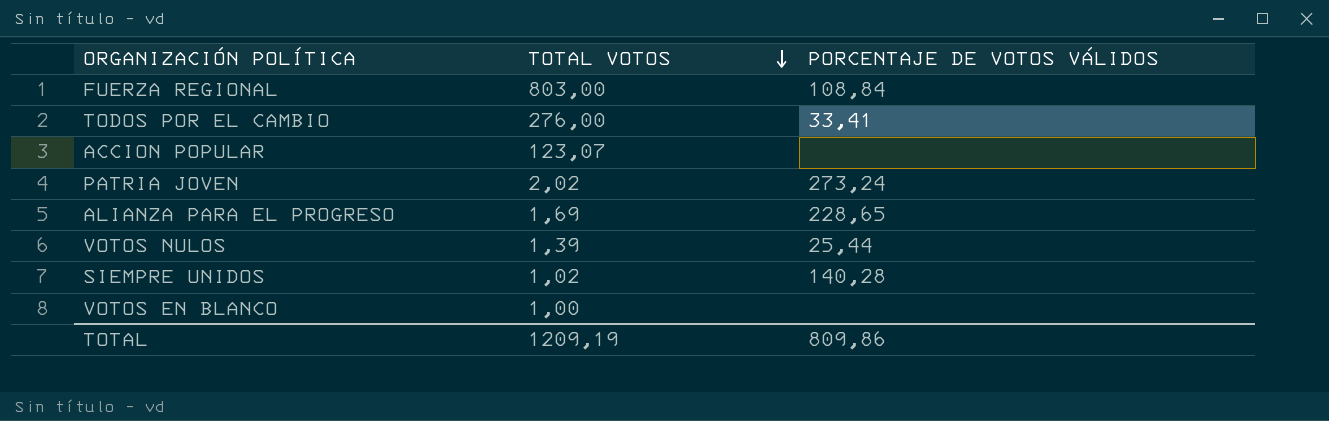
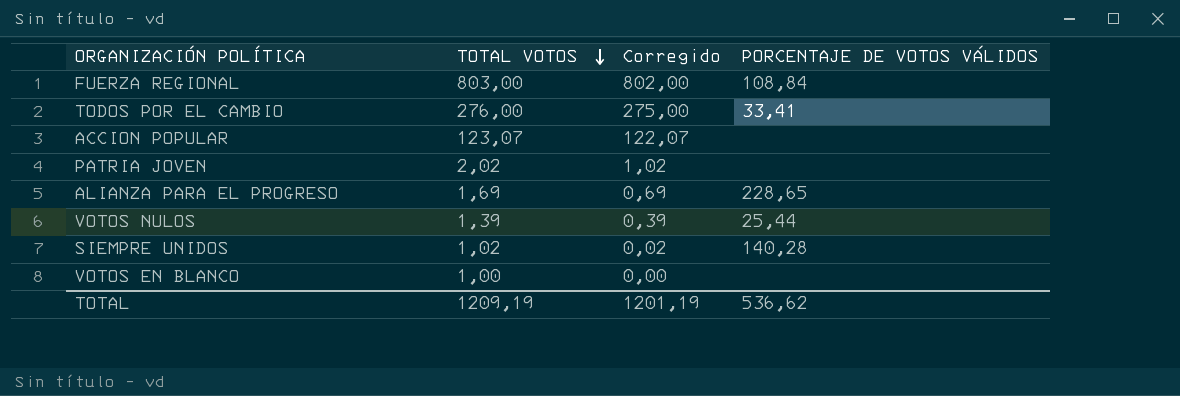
column Corregido | formula: none -> [TOTAL VOTOS] - 1
PATRIA JOVEN | PORCENTAJE DE VOTOS VÁLIDOS: 273,24 -> none
TOTAL | PORCENTAJE DE VOTOS VÁLIDOS: 809,86 -> 536,62

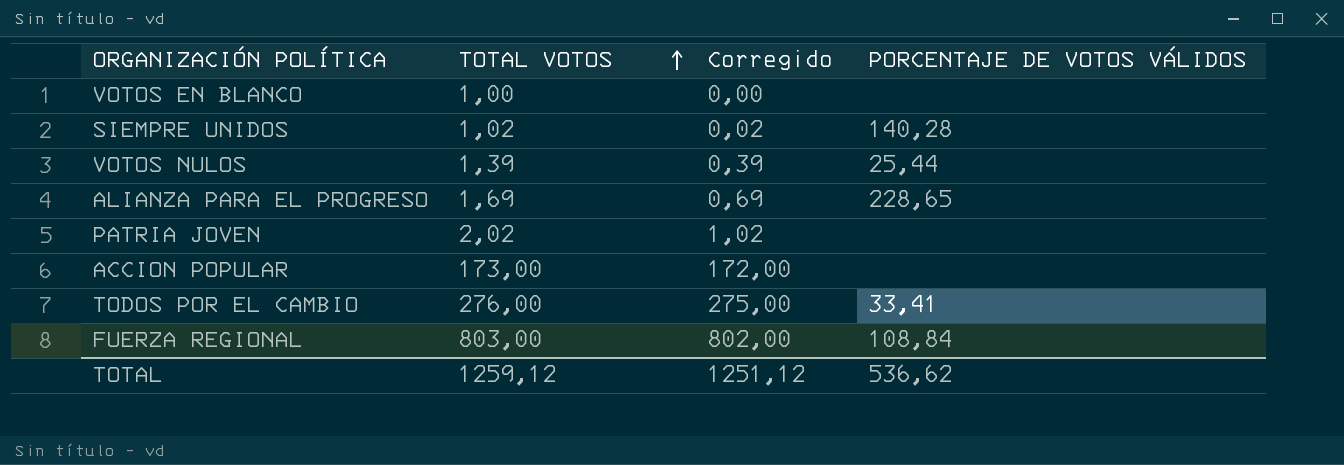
row order: TOTAL VOTOS descending -> TOTAL VOTOS ascending
ACCION POPULAR | TOTAL VOTOS: 123,07 -> 173,00
ACCION POPULAR | Corregido: 122,07 -> 172,00
TOTAL | TOTAL VOTOS: 1209,19 -> 1259,12
TOTAL | Corregido: 1201,19 -> 1251,12

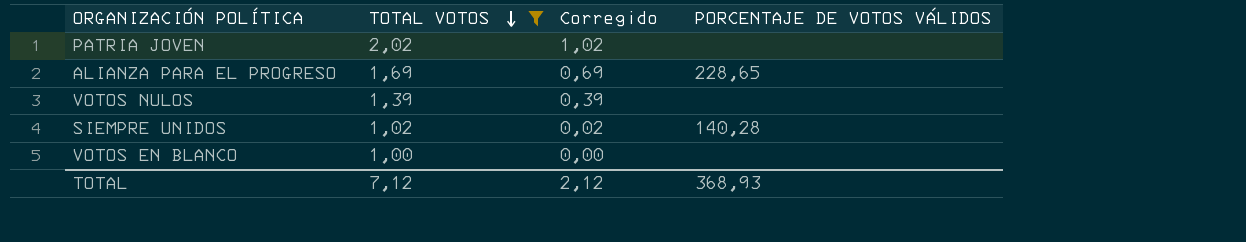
filter: none -> TOTAL VOTOS <= 2,02
row order: TOTAL VOTOS ascending -> TOTAL VOTOS descending
VOTOS NULOS | PORCENTAJE DE VOTOS VÁLIDOS: 25,44 -> none
TOTAL | TOTAL VOTOS: 1259,12 -> 7,12
TOTAL | Corregido: 1251,12 -> 2,12
TOTAL | PORCENTAJE DE VOTOS VÁLIDOS: 536,62 -> 368,93

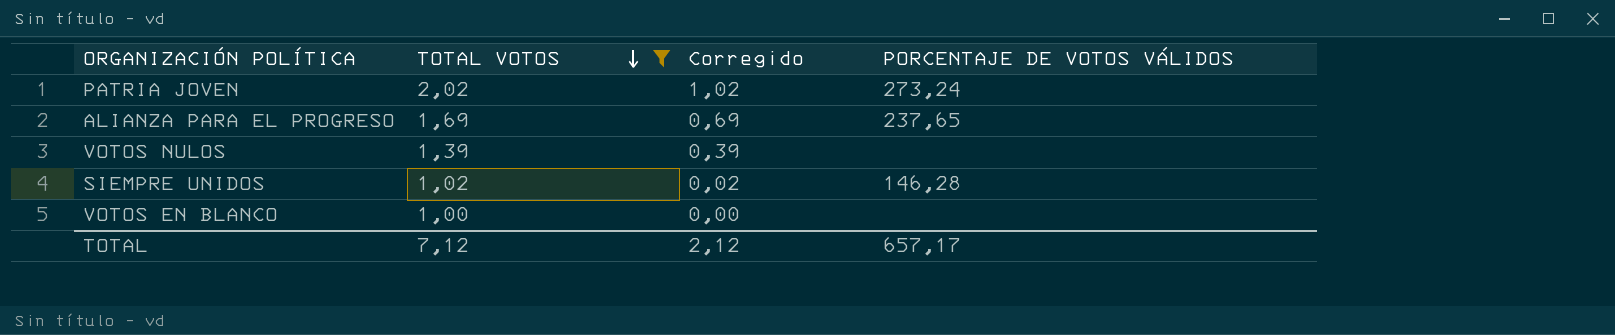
PATRIA JOVEN | PORCENTAJE DE VOTOS VÁLIDOS: none -> 273,24
ALIANZA PARA EL PROGRESO | PORCENTAJE DE VOTOS VÁLIDOS: 228,65 -> 237,65
SIEMPRE UNIDOS | PORCENTAJE DE VOTOS VÁLIDOS: 140,28 -> 146,28
TOTAL | PORCENTAJE DE VOTOS VÁLIDOS: 368,93 -> 657,17

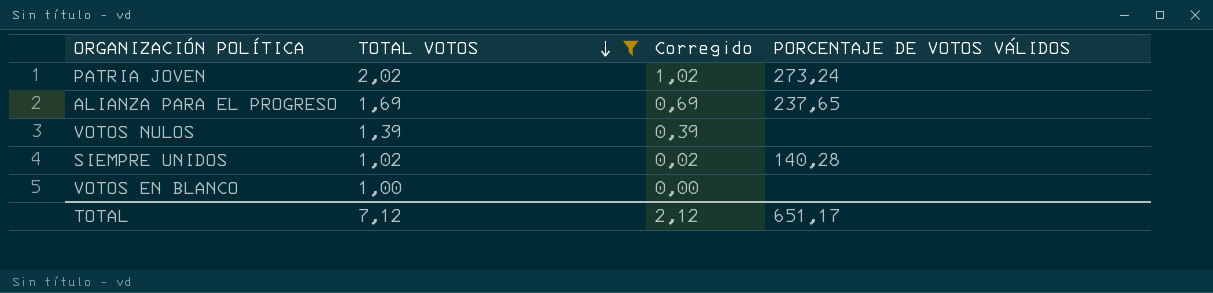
SIEMPRE UNIDOS | PORCENTAJE DE VOTOS VÁLIDOS: 146,28 -> 140,28
TOTAL | PORCENTAJE DE VOTOS VÁLIDOS: 657,17 -> 651,17

